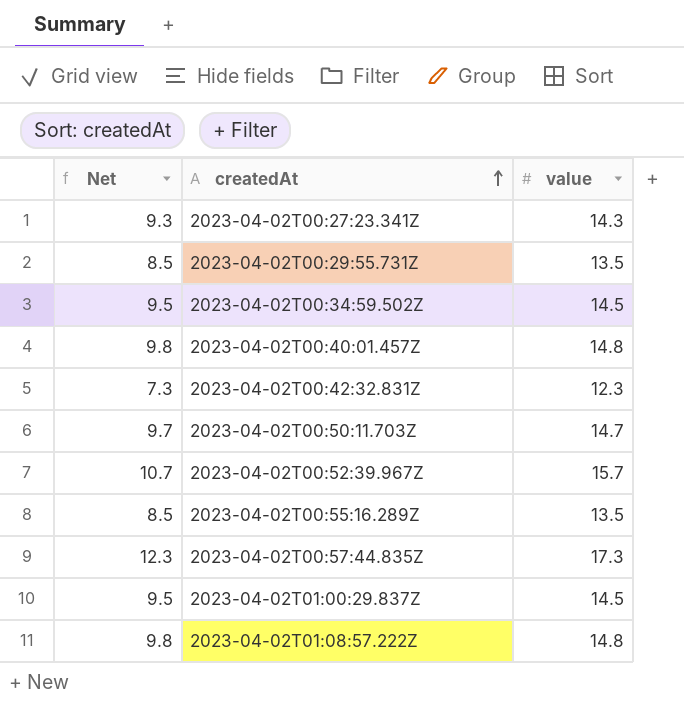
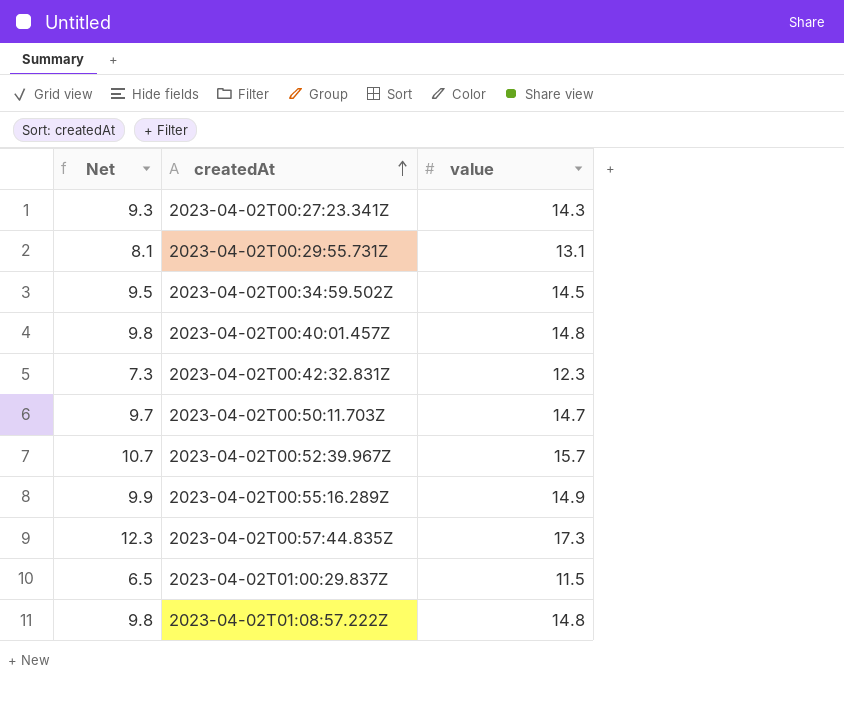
2023-04-02T00:29:55.731Z | Net: 8.5 -> 8.1
2023-04-02T00:29:55.731Z | value: 13.5 -> 13.1
2023-04-02T00:55:16.289Z | Net: 8.5 -> 9.9
2023-04-02T00:55:16.289Z | value: 13.5 -> 14.9
2023-04-02T01:00:29.837Z | Net: 9.5 -> 6.5
2023-04-02T01:00:29.837Z | value: 14.5 -> 11.5

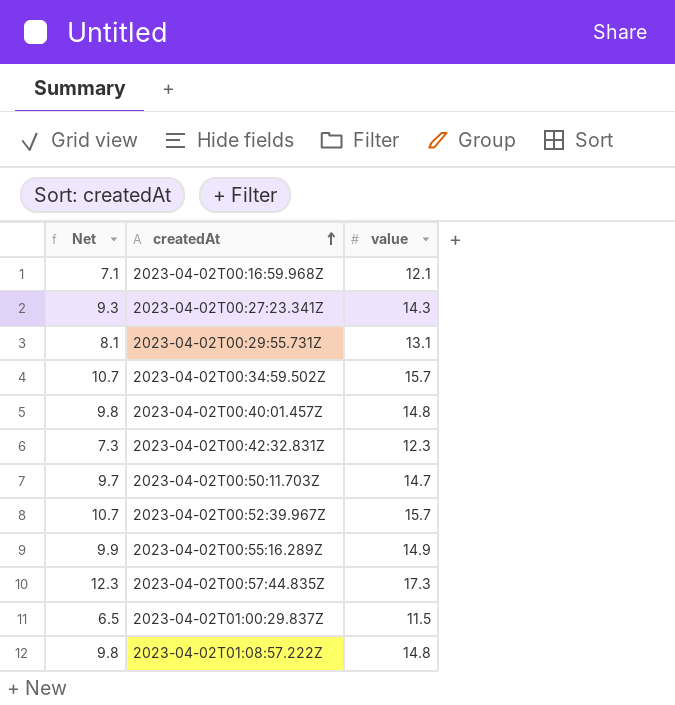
row 2023-04-02T00:16:59.968Z: none -> 7.1 | 12.1
2023-04-02T00:34:59.502Z | Net: 9.5 -> 10.7
2023-04-02T00:34:59.502Z | value: 14.5 -> 15.7

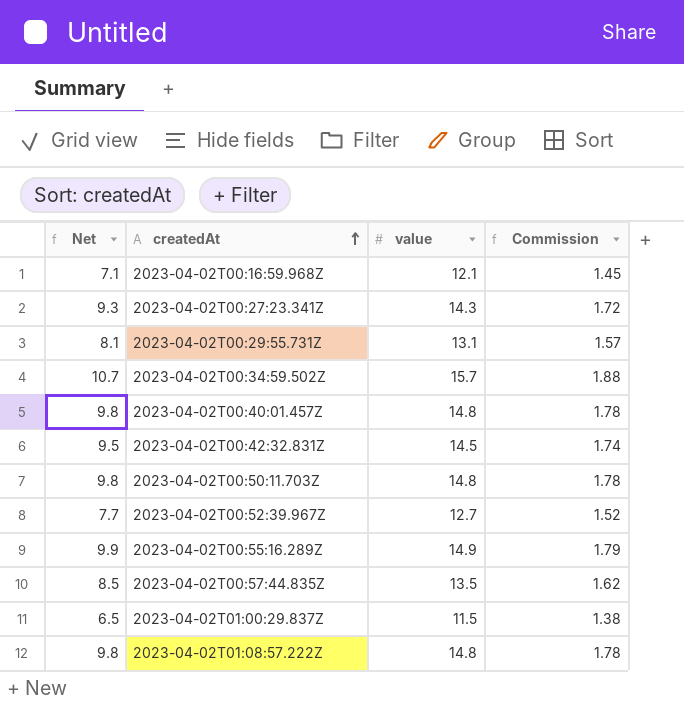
column Commission | formula: none -> [value] * 0.12
2023-04-02T00:42:32.831Z | Net: 7.3 -> 9.5
2023-04-02T00:42:32.831Z | value: 12.3 -> 14.5
2023-04-02T00:50:11.703Z | Net: 9.7 -> 9.8
2023-04-02T00:50:11.703Z | value: 14.7 -> 14.8
2023-04-02T00:52:39.967Z | Net: 10.7 -> 7.7
2023-04-02T00:52:39.967Z | value: 15.7 -> 12.7
2023-04-02T00:57:44.835Z | Net: 12.3 -> 8.5
2023-04-02T00:57:44.835Z | value: 17.3 -> 13.5

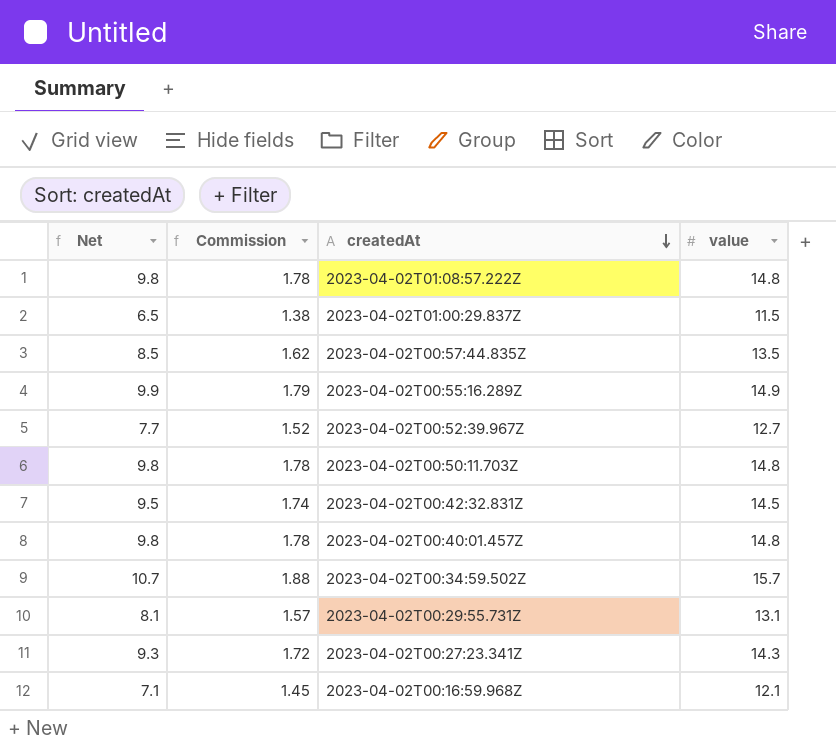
row order: createdAt ascending -> createdAt descending
column Commission | position: 4 -> 2

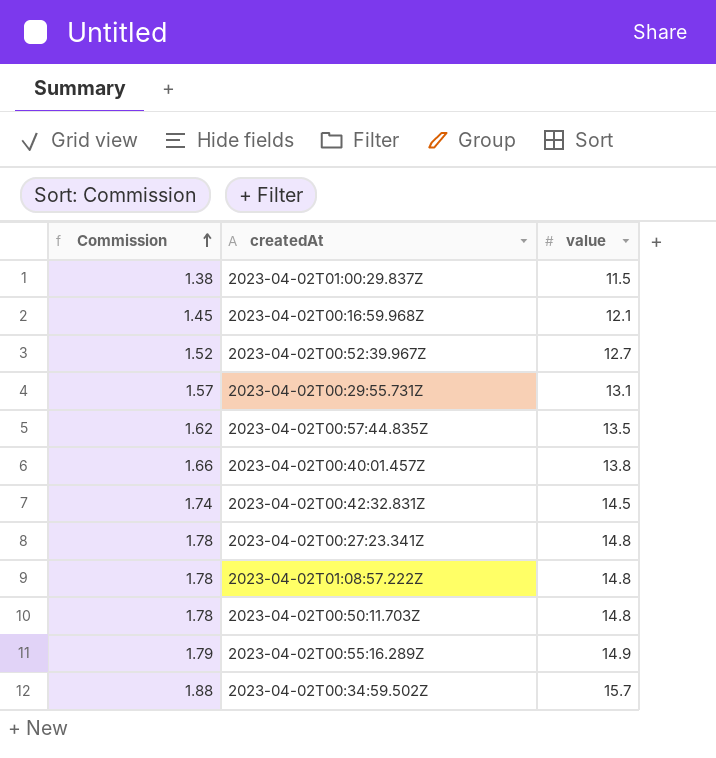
row order: createdAt descending -> Commission ascending
column Net | formula: [value] - 5 -> none
2023-04-02T00:40:01.457Z | Commission: 1.78 -> 1.66
2023-04-02T00:40:01.457Z | value: 14.8 -> 13.8
2023-04-02T00:27:23.341Z | Commission: 1.72 -> 1.78
2023-04-02T00:27:23.341Z | value: 14.3 -> 14.8

